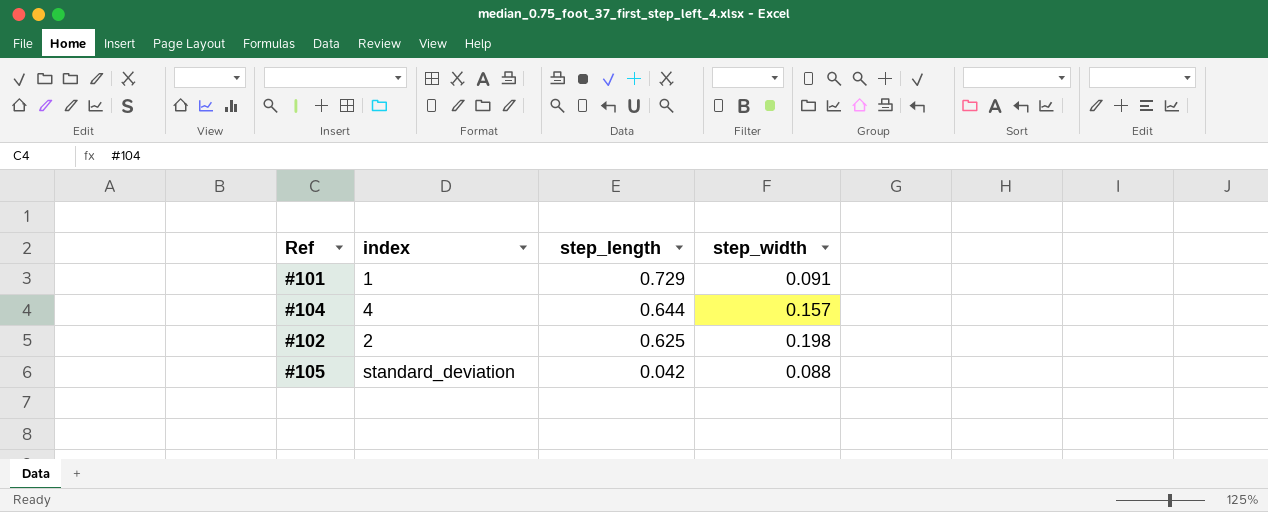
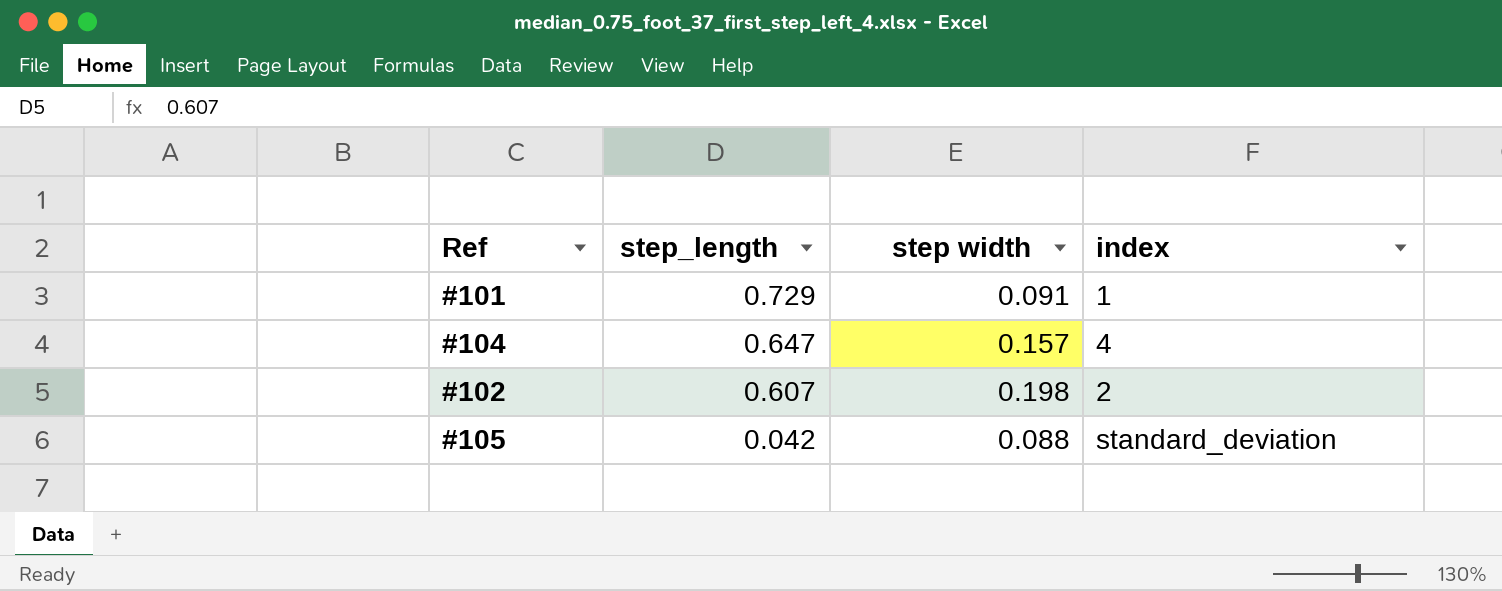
column name: step_width -> step width
column index | position: 2 -> 4
#104 | step_length: 0.644 -> 0.647
#102 | step_length: 0.625 -> 0.607

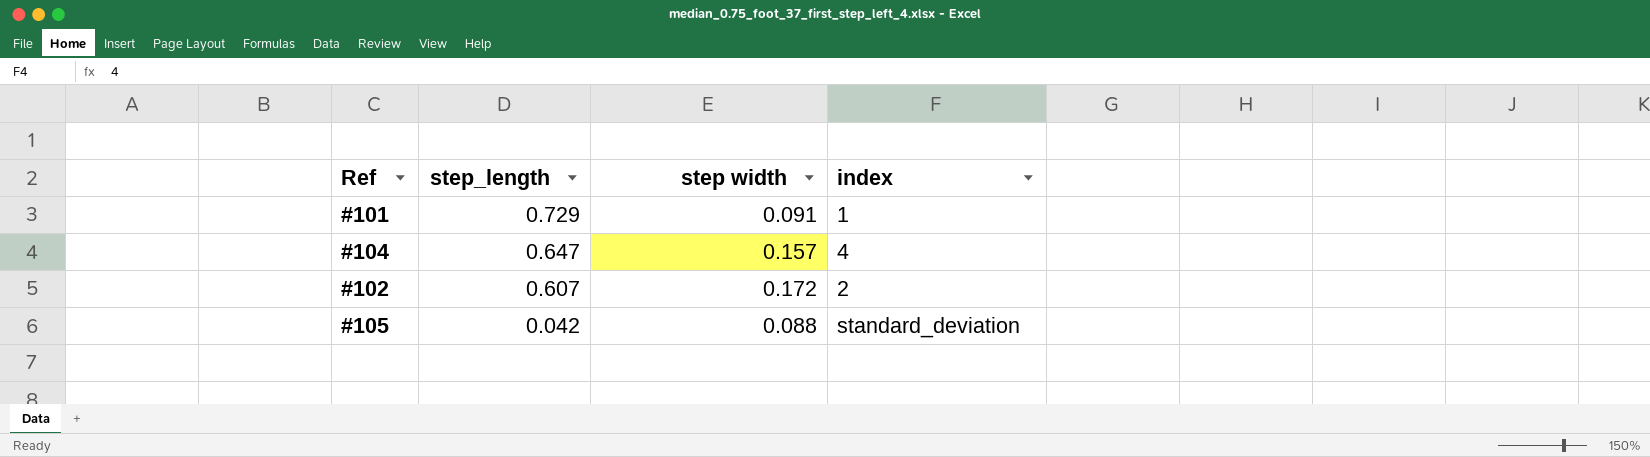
#102 | step width: 0.198 -> 0.172

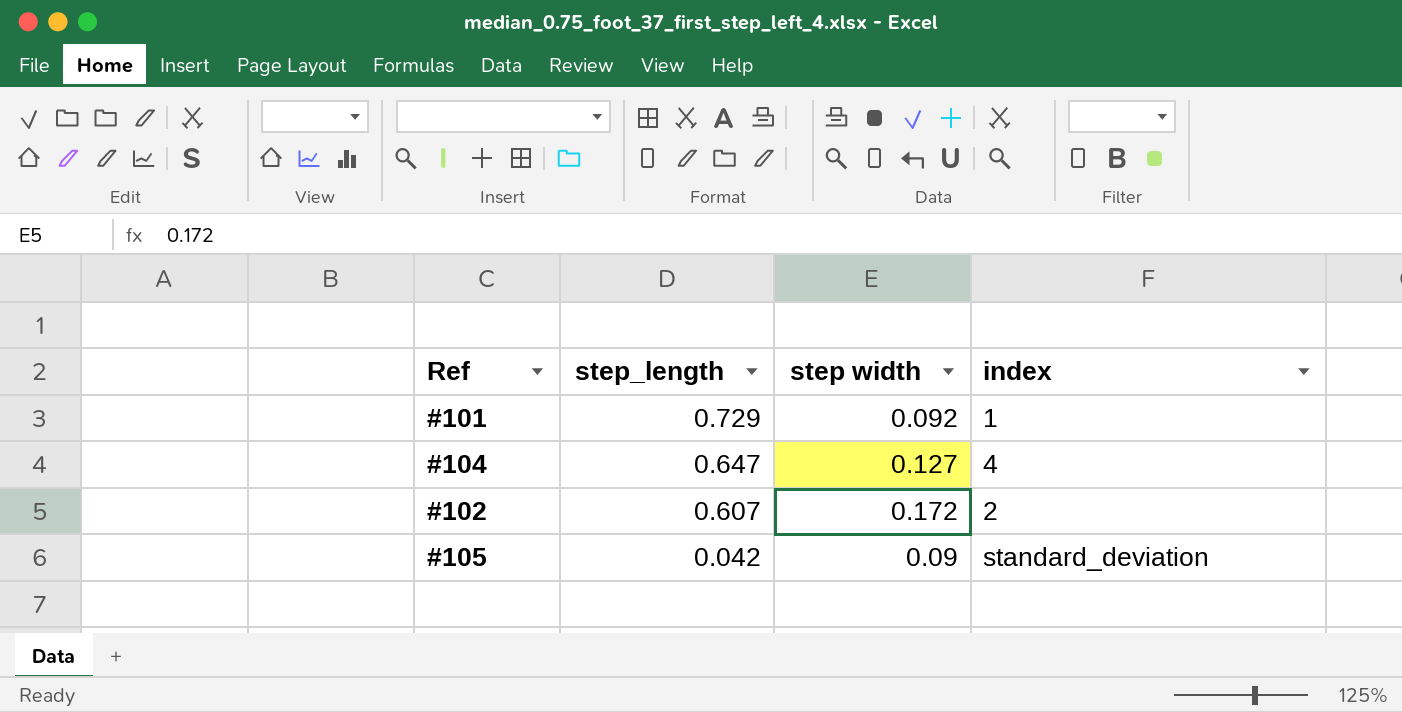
#101 | step width: 0.091 -> 0.092
#104 | step width: 0.157 -> 0.127
#105 | step width: 0.088 -> 0.09

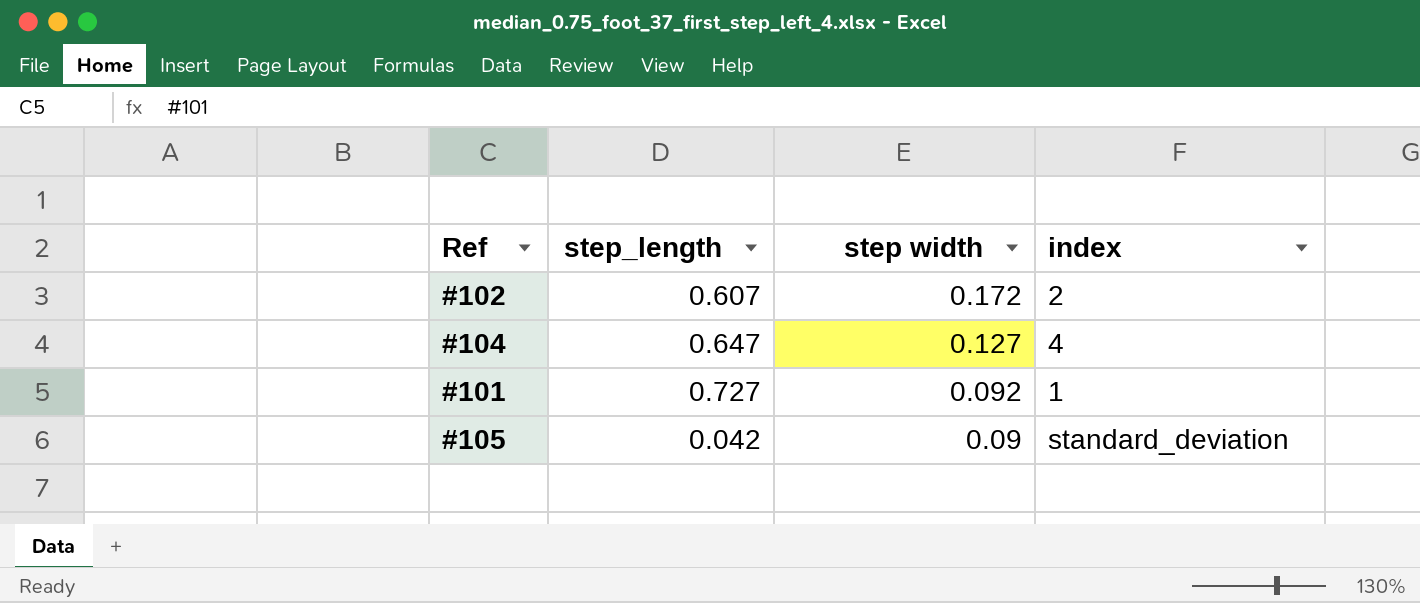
row order: step_length descending -> step width descending
#101 | step_length: 0.729 -> 0.727

